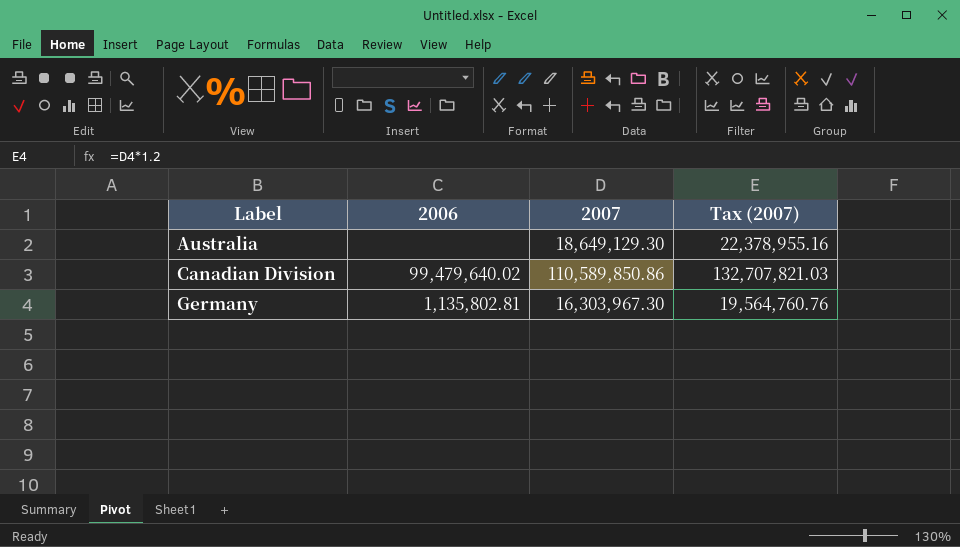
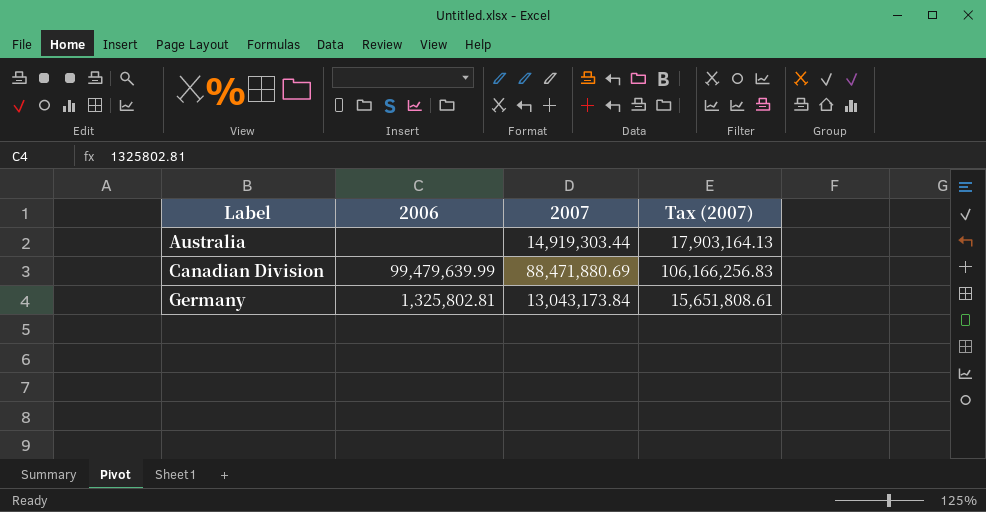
Australia | 2007: 18,649,129.30 -> 14,919,303.44
Australia | Tax (2007): 22,378,955.16 -> 17,903,164.13
Canadian Division | 2006: 99,479,640.02 -> 99,479,639.99
Canadian Division | 2007: 110,589,850.86 -> 88,471,880.69
Canadian Division | Tax (2007): 132,707,821.03 -> 106,166,256.83
Germany | 2006: 1,135,802.81 -> 1,325,802.81
Germany | 2007: 16,303,967.30 -> 13,043,173.84
Germany | Tax (2007): 19,564,760.76 -> 15,651,808.61

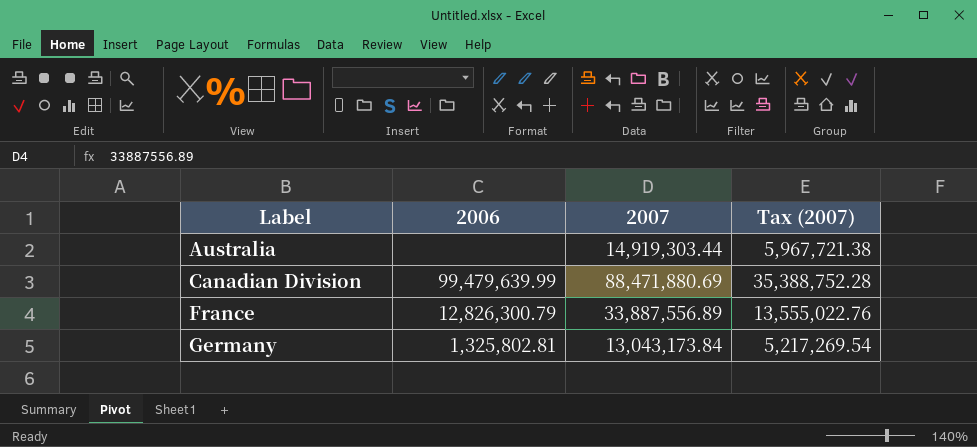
column Tax (2007) | formula: [2007] * 1.2 -> [2007] * 0.4
row France: none -> 12,826,300.79 | 33,887,556.89 | 13,555,022.76

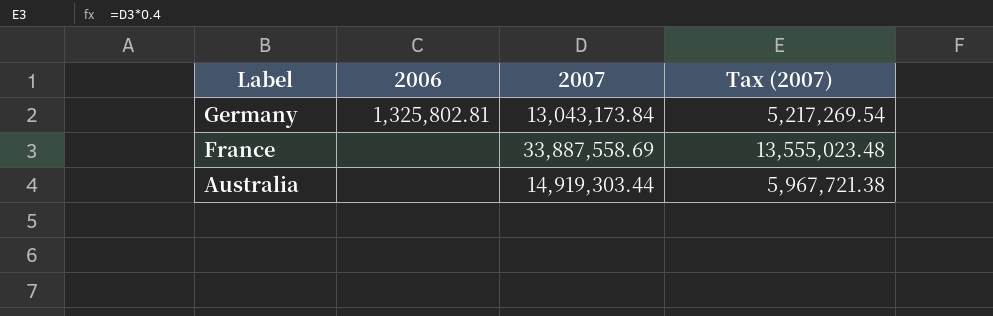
row order: Label ascending -> Label descending
row Canadian Division: 99,479,639.99 | 88,471,880.69 | 35,388,752.28 -> none
France | 2006: 12,826,300.79 -> none
France | 2007: 33,887,556.89 -> 33,887,558.69
France | Tax (2007): 13,555,022.76 -> 13,555,023.48

